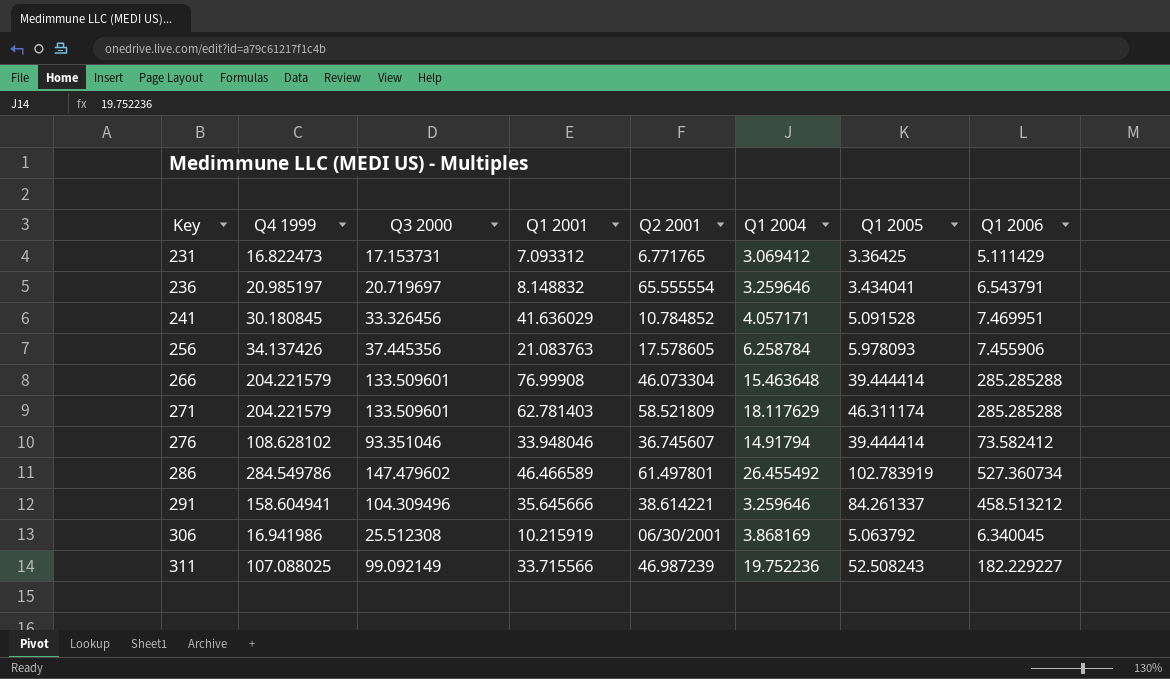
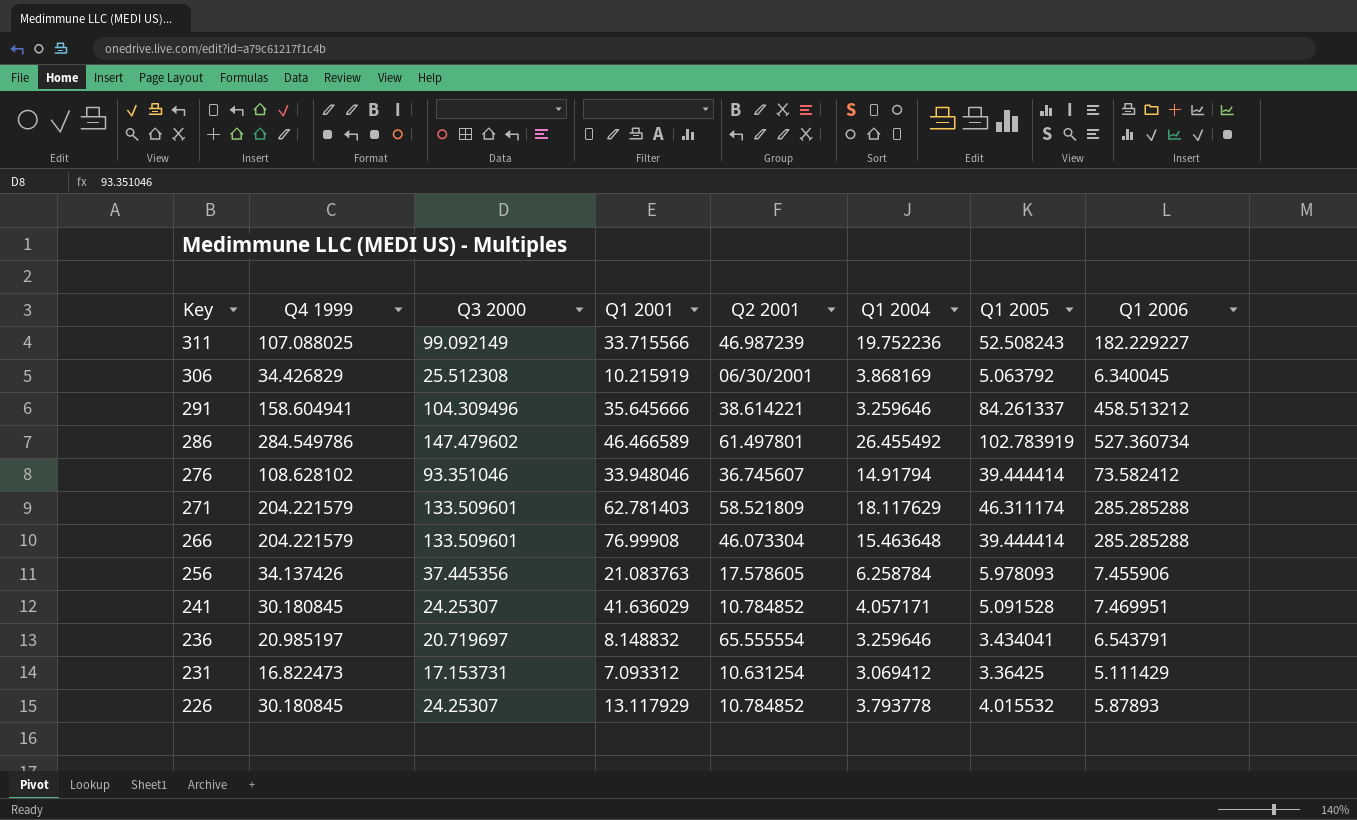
row order: Key ascending -> Key descending
306 | Q4 1999: 16.941986 -> 34.426829
241 | Q3 2000: 33.326456 -> 24.25307
231 | Q2 2001: 6.771765 -> 10.631254
row 226: none -> 30.180845 | 24.25307 | 13.117929 | 10.784852 | 3.793778 | 4.015532 | 5.87893

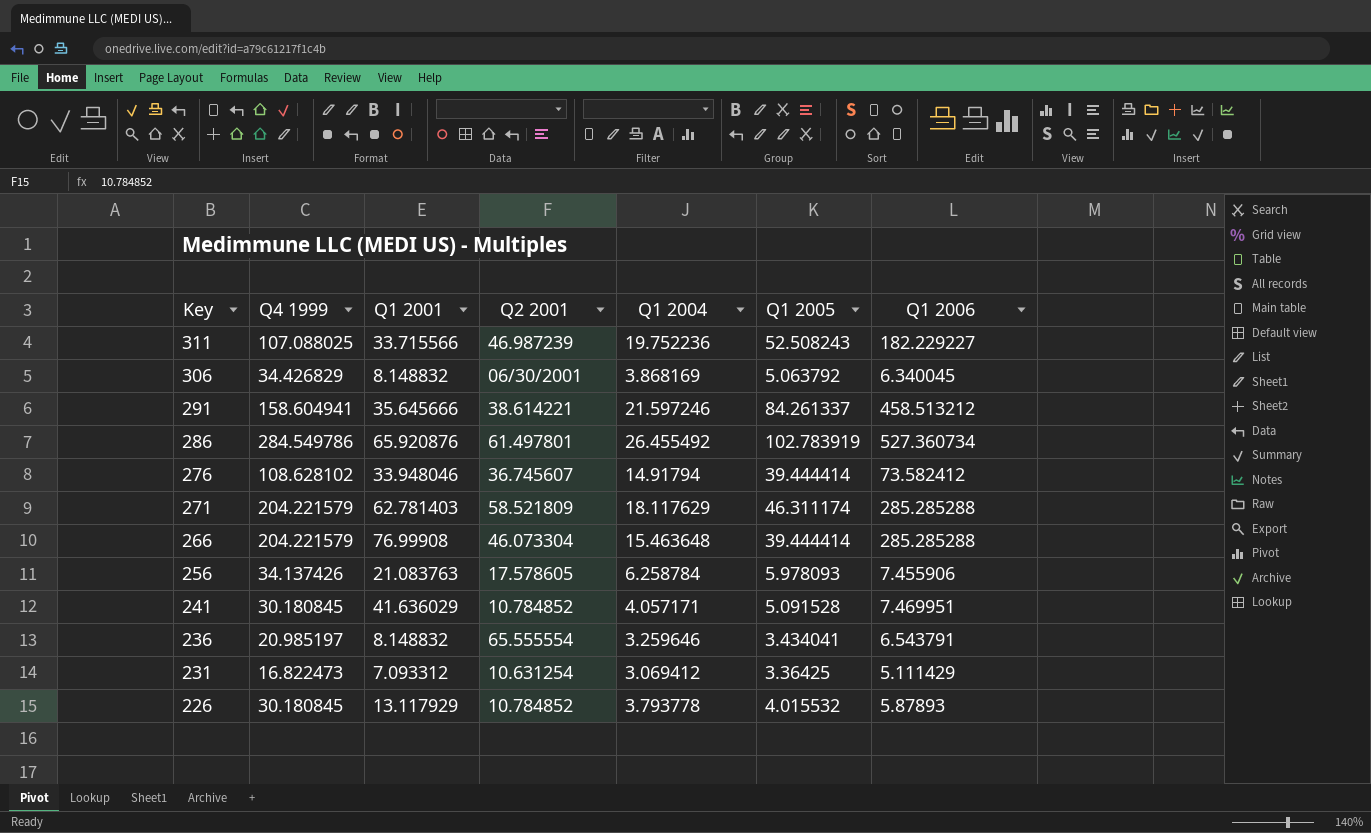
column Q3 2000 | position: 3 -> none
306 | Q1 2001: 10.215919 -> 8.148832
291 | Q1 2004: 3.259646 -> 21.597246
286 | Q1 2001: 46.466589 -> 65.920876

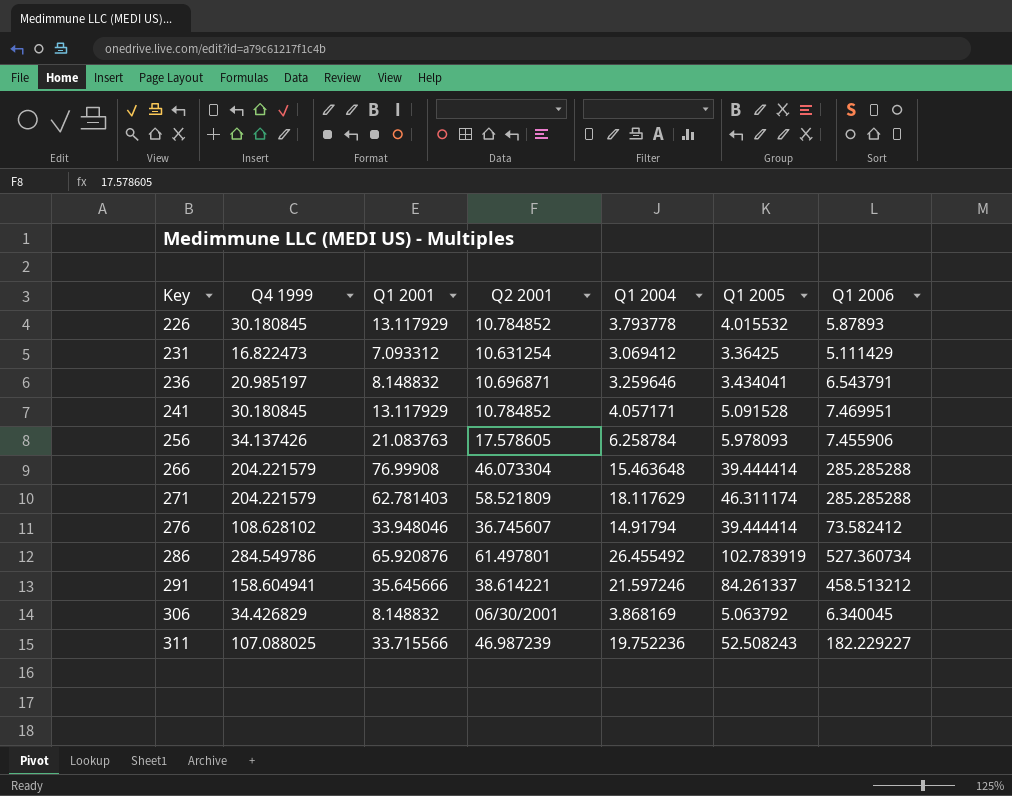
row order: Key descending -> Key ascending
236 | Q2 2001: 65.555554 -> 10.696871
241 | Q1 2001: 41.636029 -> 13.117929

